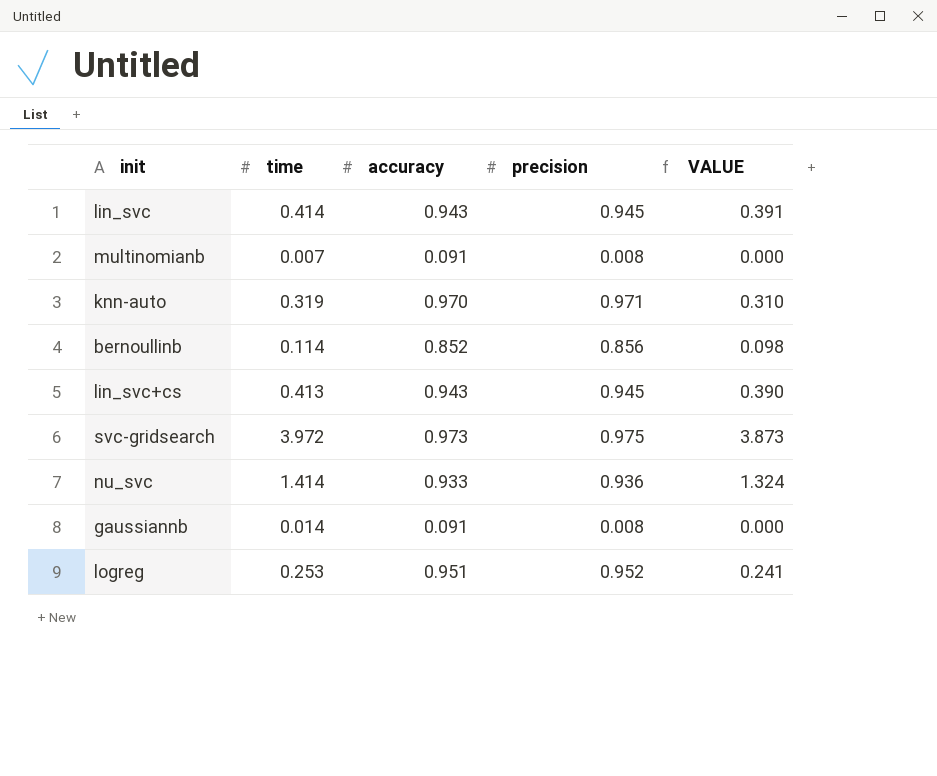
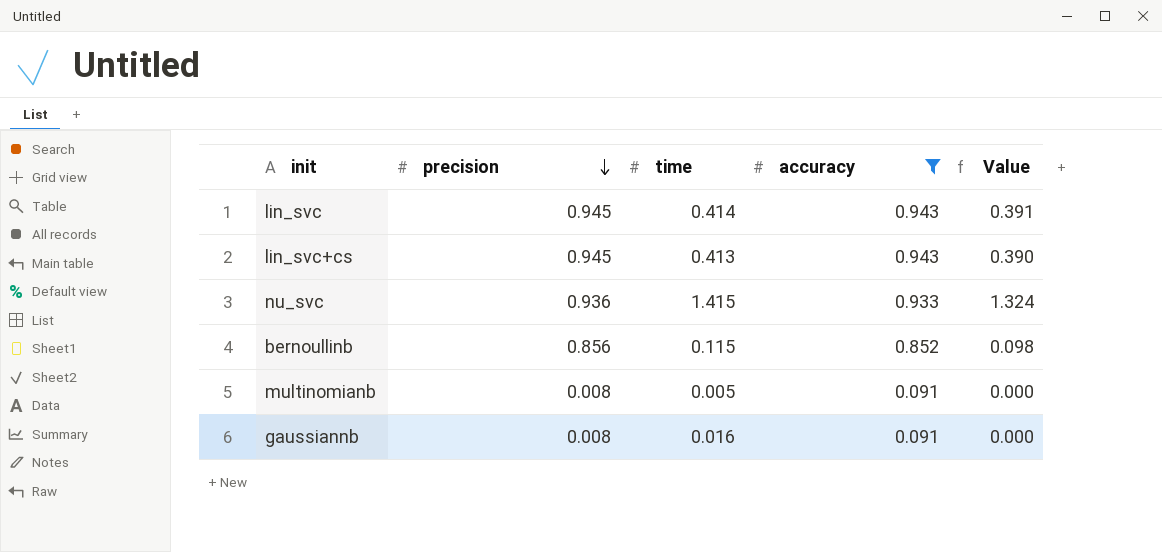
filter: none -> accuracy <= 0.943
row order: none -> precision descending
column precision | position: 4 -> 2
column name: VALUE -> Value
nu_svc | time: 1.414 -> 1.415
bernoullinb | time: 0.114 -> 0.115
multinomianb | time: 0.007 -> 0.005
gaussiannb | time: 0.014 -> 0.016

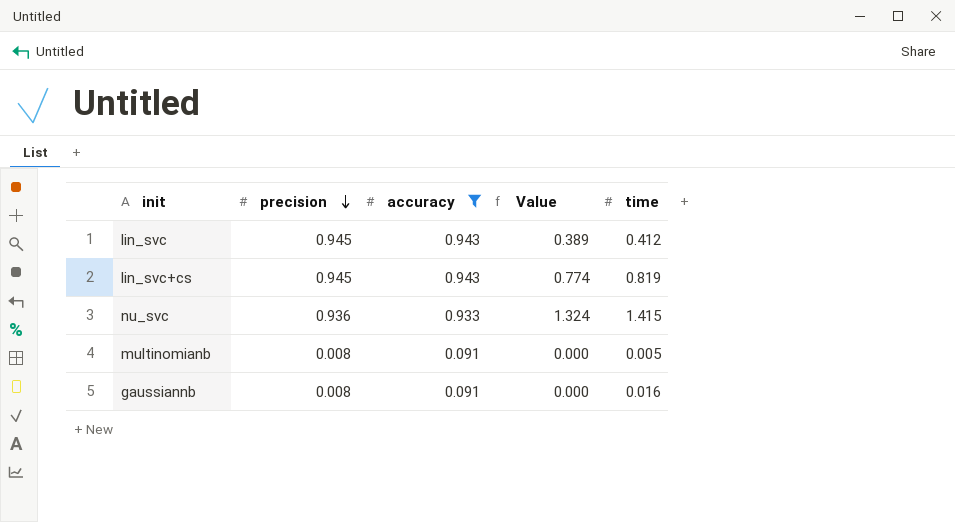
column time | position: 3 -> 5
row bernoullinb: 0.856 | 0.115 | 0.852 | 0.098 -> none
lin_svc | Value: 0.391 -> 0.389
lin_svc | time: 0.414 -> 0.412
lin_svc+cs | Value: 0.390 -> 0.774
lin_svc+cs | time: 0.413 -> 0.819

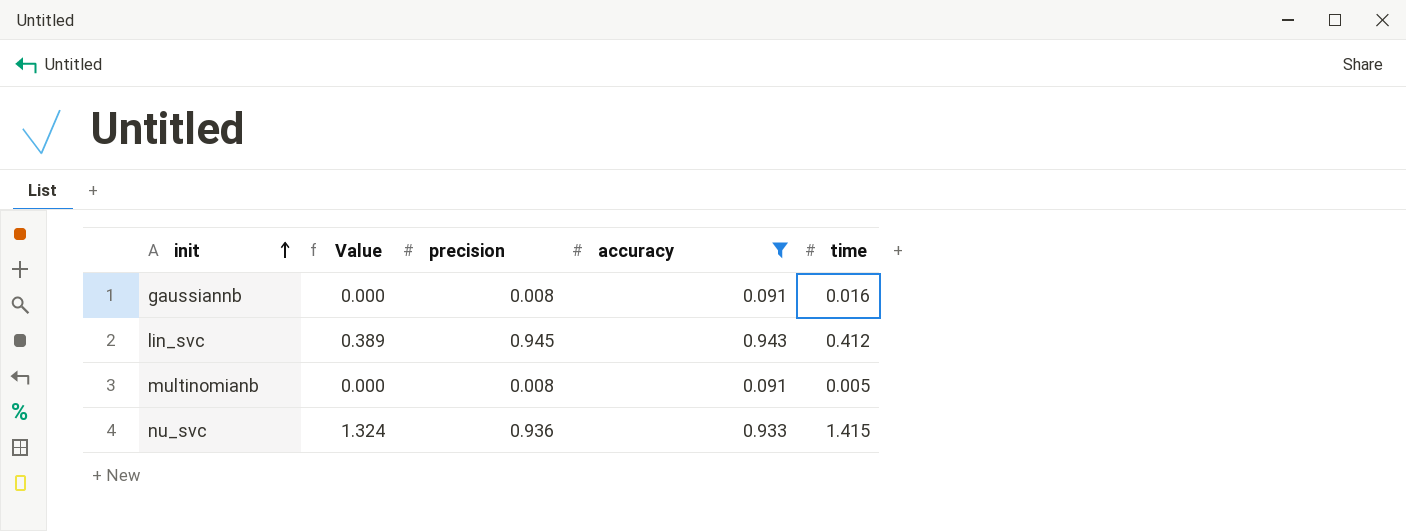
row order: precision descending -> init ascending
column Value | position: 4 -> 2
row lin_svc+cs: 0.945 | 0.943 | 0.774 | 0.819 -> none

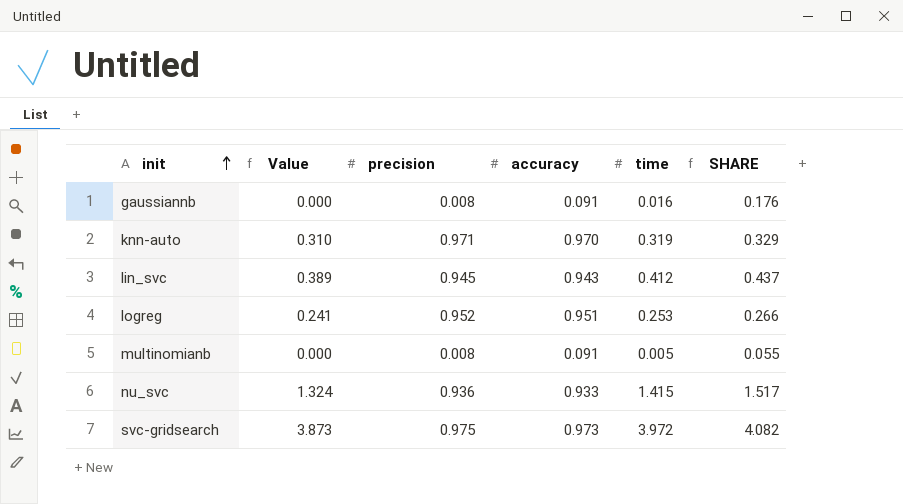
filter: accuracy <= 0.943 -> none
column SHARE | formula: none -> [time] / [accuracy]

